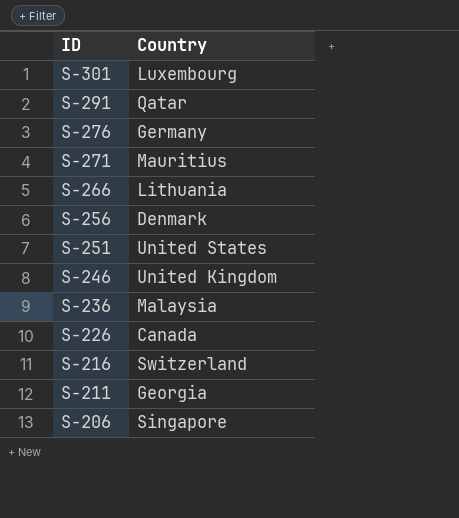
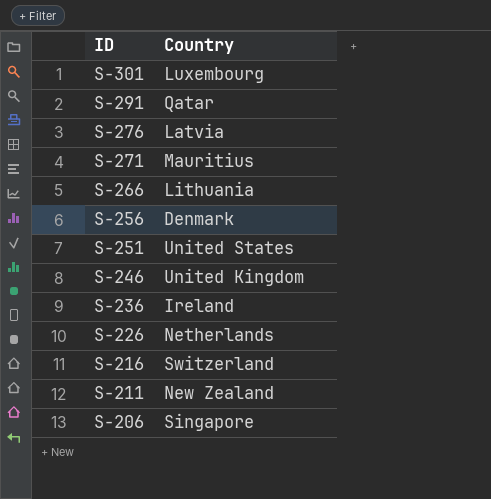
S-276 | Country: Germany -> Latvia
S-236 | Country: Malaysia -> Ireland
S-226 | Country: Canada -> Netherlands
S-211 | Country: Georgia -> New Zealand

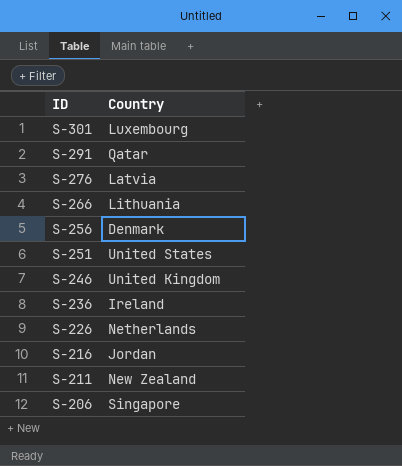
row S-271: Mauritius -> none
S-216 | Country: Switzerland -> Jordan

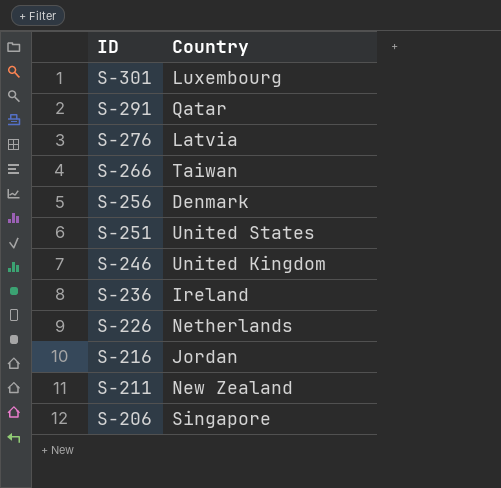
S-266 | Country: Lithuania -> Taiwan

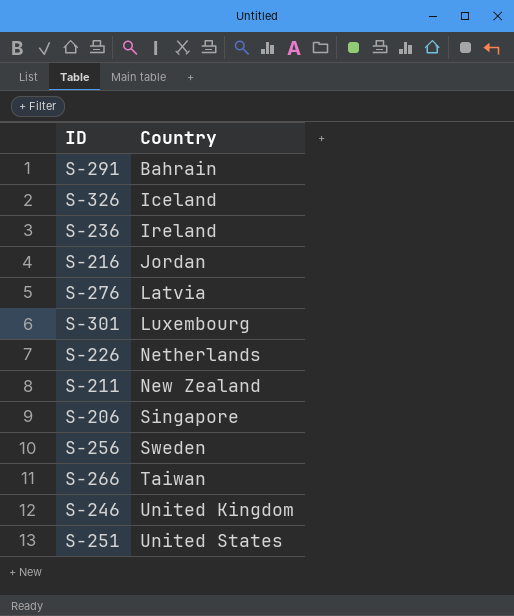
row order: ID descending -> Country ascending
S-291 | Country: Qatar -> Bahrain
row S-326: none -> Iceland
S-256 | Country: Denmark -> Sweden

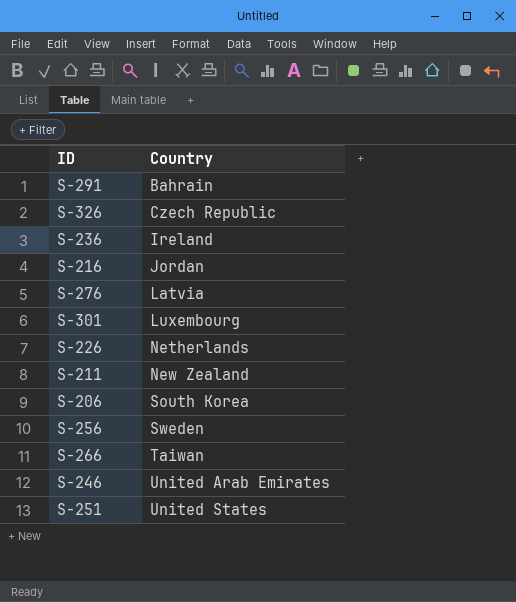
S-326 | Country: Iceland -> Czech Republic
S-206 | Country: Singapore -> South Korea
S-246 | Country: United Kingdom -> United Arab Emirates

